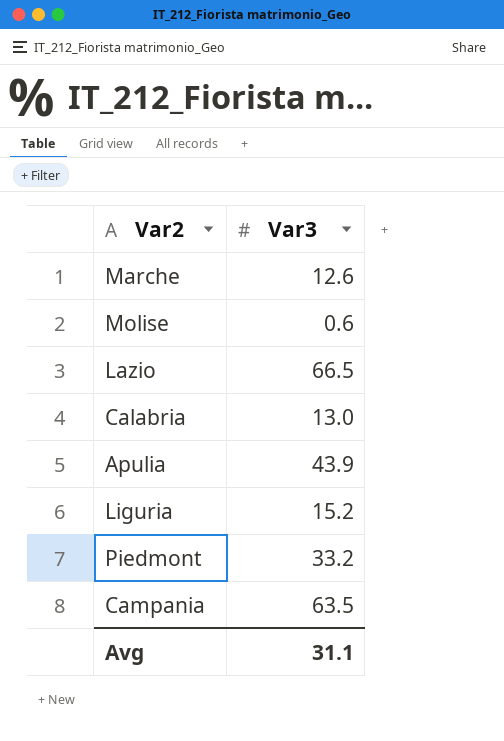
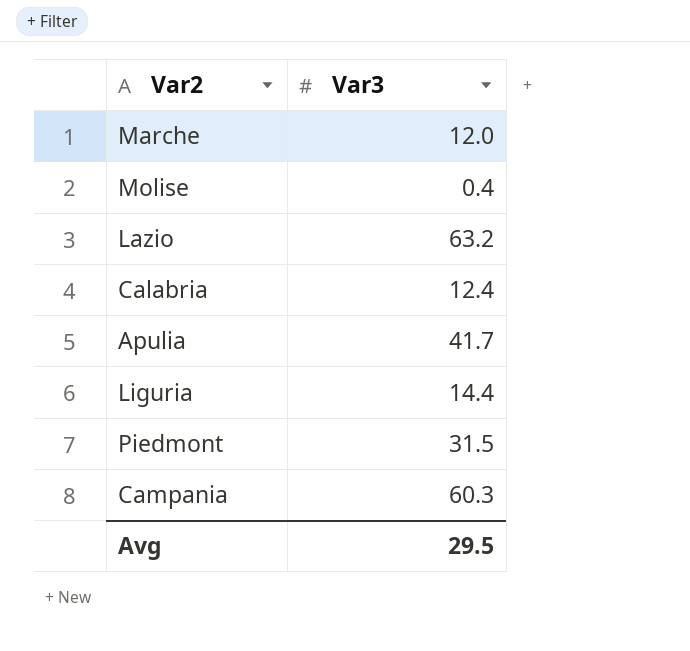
Marche | Var3: 12.6 -> 12.0
Molise | Var3: 0.6 -> 0.4
Lazio | Var3: 66.5 -> 63.2
Calabria | Var3: 13.0 -> 12.4
Apulia | Var3: 43.9 -> 41.7
Liguria | Var3: 15.2 -> 14.4
Piedmont | Var3: 33.2 -> 31.5
Campania | Var3: 63.5 -> 60.3
Avg | Var3: 31.1 -> 29.5

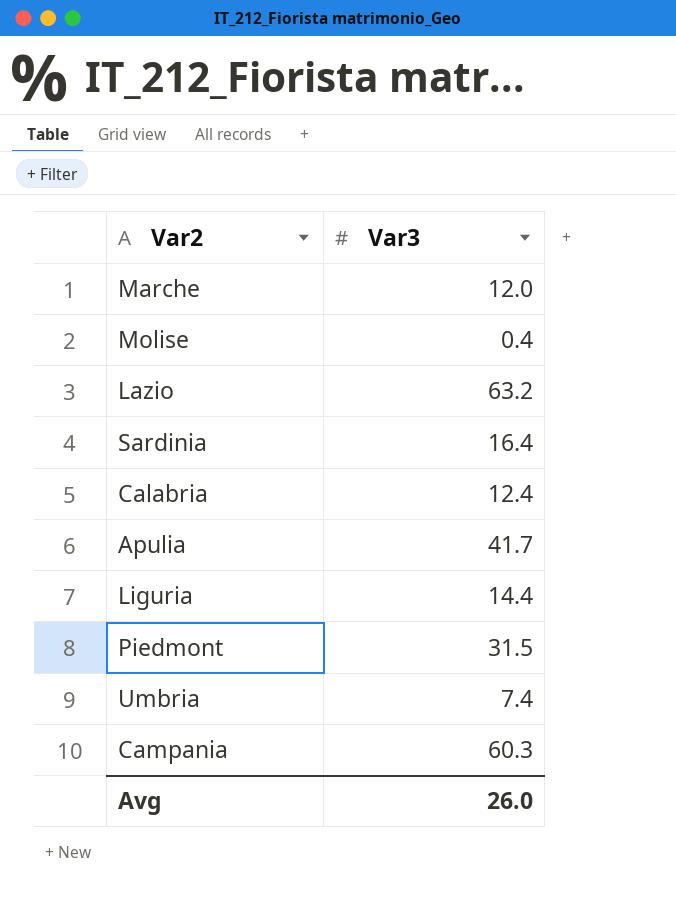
row Sardinia: none -> 16.4
row Umbria: none -> 7.4
Avg | Var3: 29.5 -> 26.0

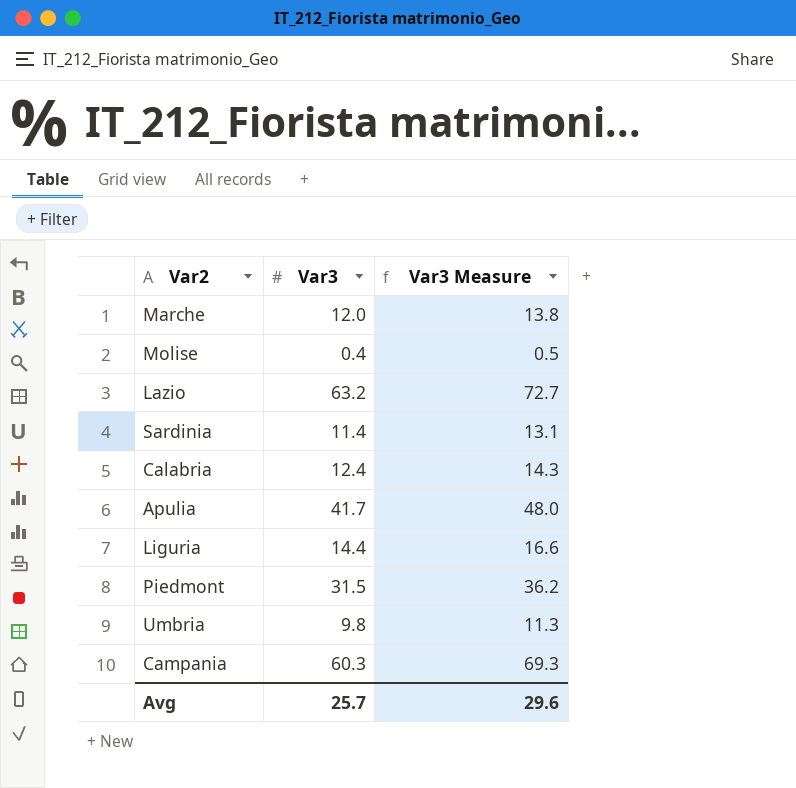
column Var3 Measure | formula: none -> [Var3] * 1.15
Sardinia | Var3: 16.4 -> 11.4
Umbria | Var3: 7.4 -> 9.8
Avg | Var3: 26.0 -> 25.7

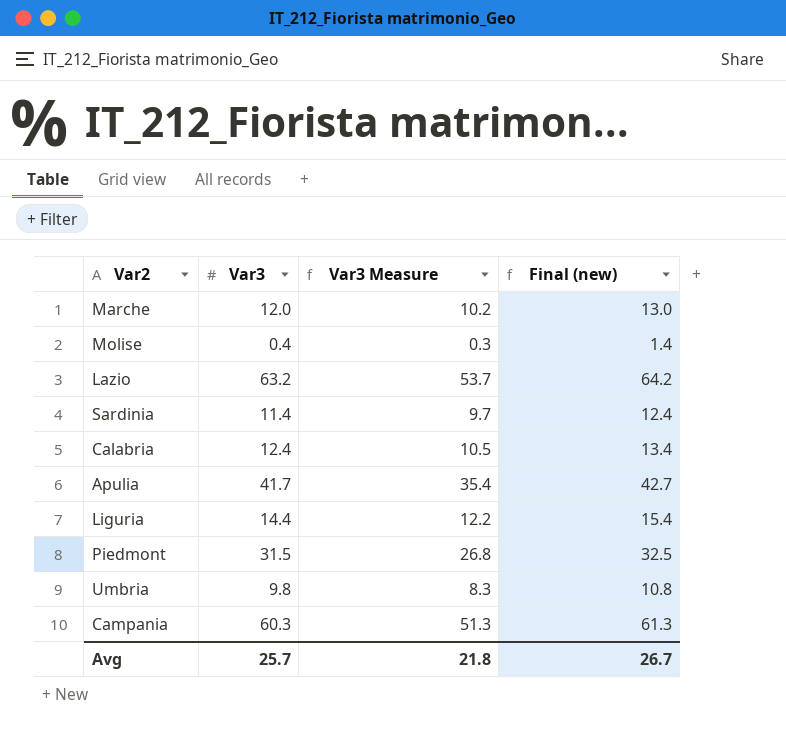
column Var3 Measure | formula: [Var3] * 1.15 -> [Var3] * 0.85
column Final (new) | formula: none -> [Var3] + 1
Avg | Var3 Measure: 29.6 -> 21.8

